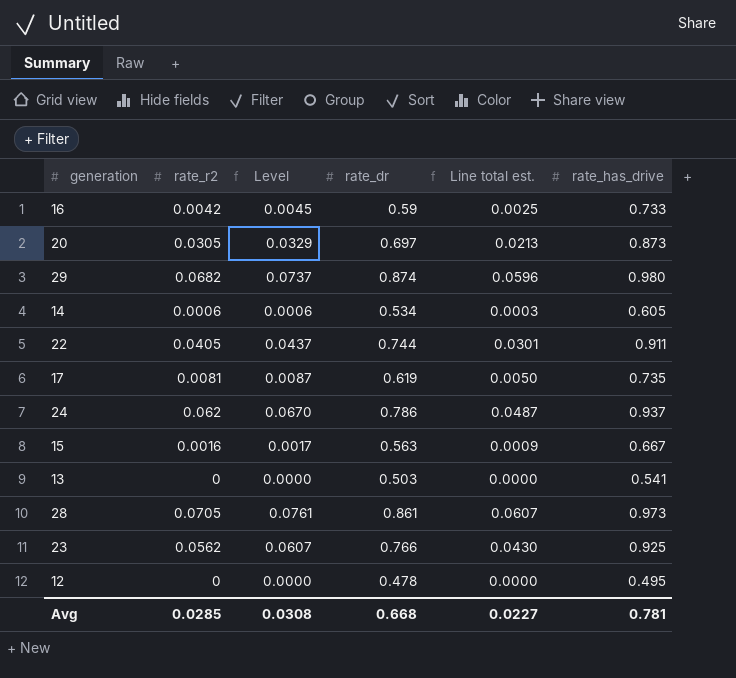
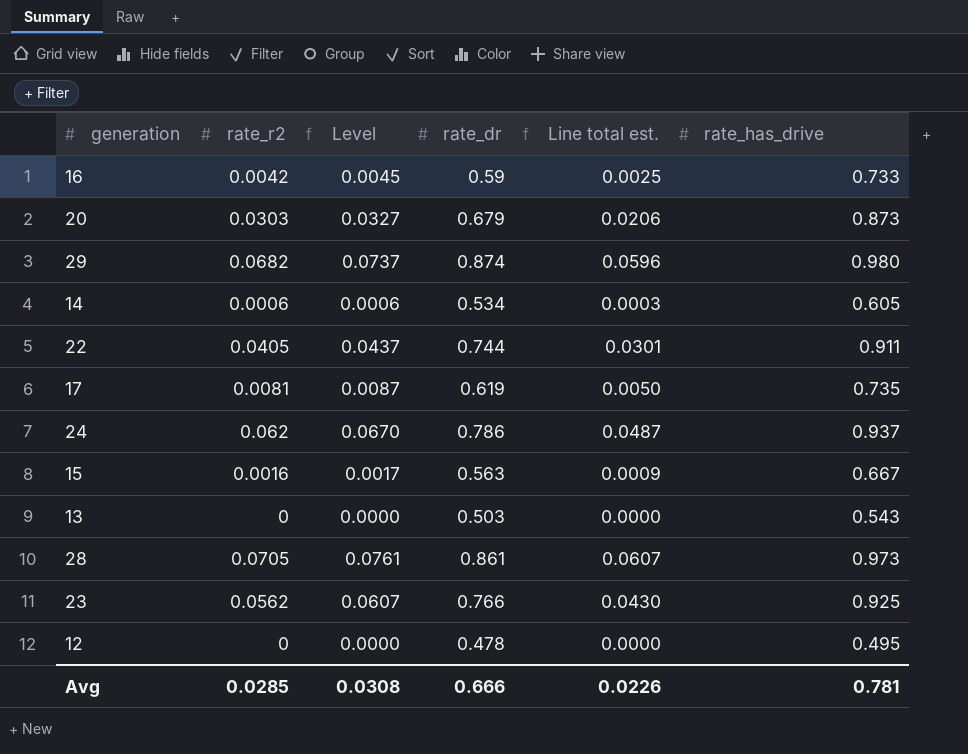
20 | rate_r2: 0.0305 -> 0.0303
20 | Level: 0.0329 -> 0.0327
20 | rate_dr: 0.697 -> 0.679
20 | Line total est.: 0.0213 -> 0.0206
13 | rate_has_drive: 0.541 -> 0.543
Avg | rate_dr: 0.668 -> 0.666
Avg | Line total est.: 0.0227 -> 0.0226

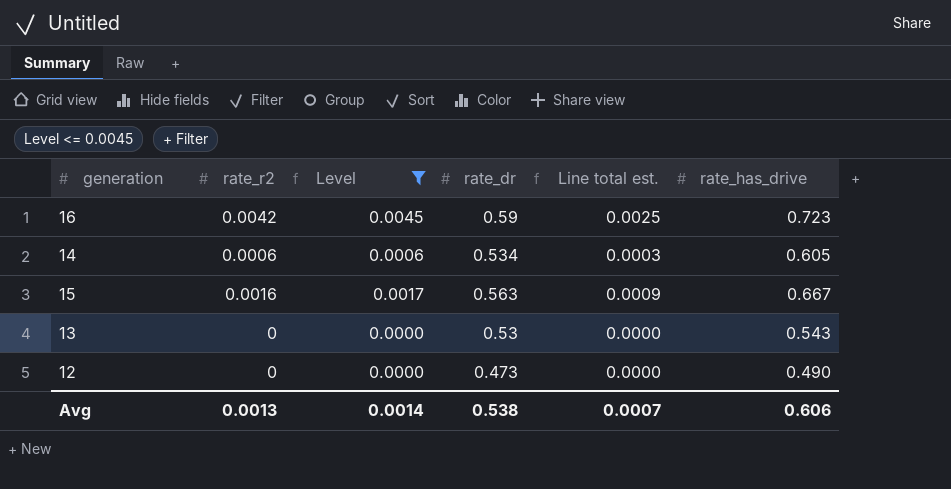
filter: none -> Level <= 0.0045
16 | rate_has_drive: 0.733 -> 0.723
13 | rate_dr: 0.503 -> 0.53
12 | rate_dr: 0.478 -> 0.473
12 | rate_has_drive: 0.495 -> 0.490
Avg | rate_r2: 0.0285 -> 0.0013
Avg | Level: 0.0308 -> 0.0014
Avg | rate_dr: 0.666 -> 0.538
Avg | Line total est.: 0.0226 -> 0.0007
Avg | rate_has_drive: 0.781 -> 0.606

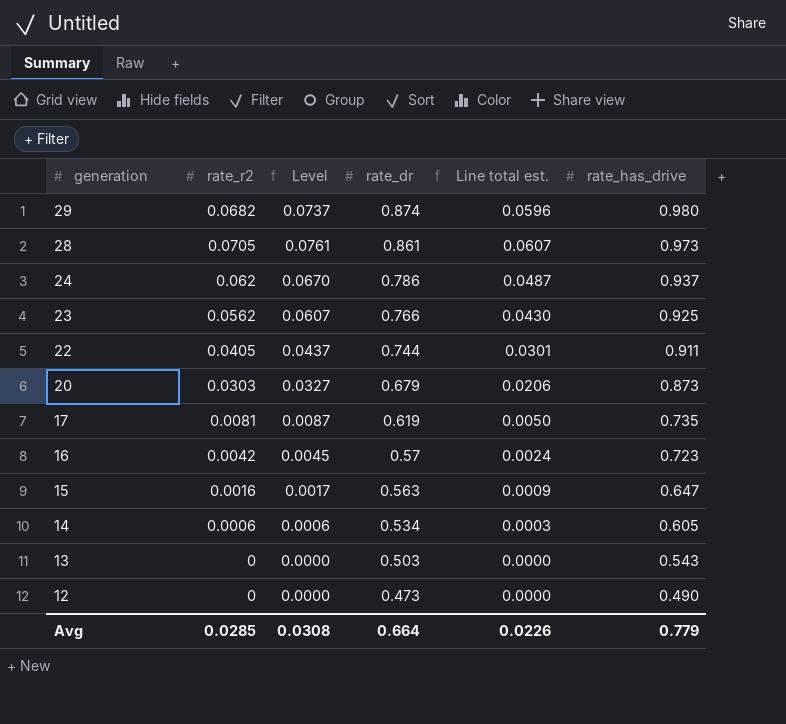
filter: Level <= 0.0045 -> none
row order: none -> generation descending
16 | rate_dr: 0.59 -> 0.57
16 | Line total est.: 0.0025 -> 0.0024
15 | rate_has_drive: 0.667 -> 0.647
13 | rate_dr: 0.53 -> 0.503
Avg | rate_r2: 0.0013 -> 0.0285
Avg | Level: 0.0014 -> 0.0308
Avg | rate_dr: 0.538 -> 0.664
Avg | Line total est.: 0.0007 -> 0.0226
Avg | rate_has_drive: 0.606 -> 0.779

